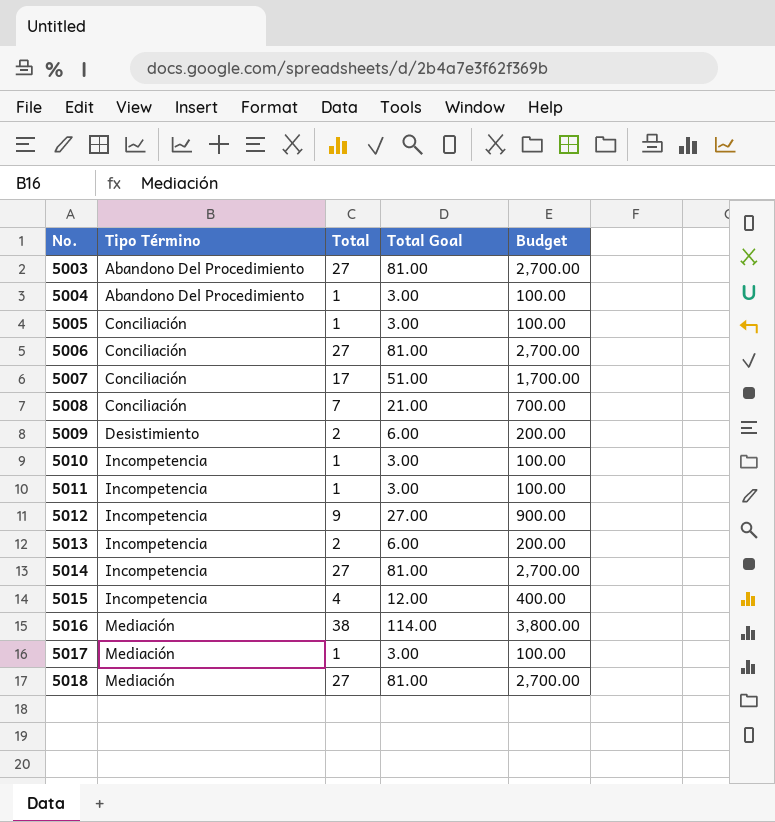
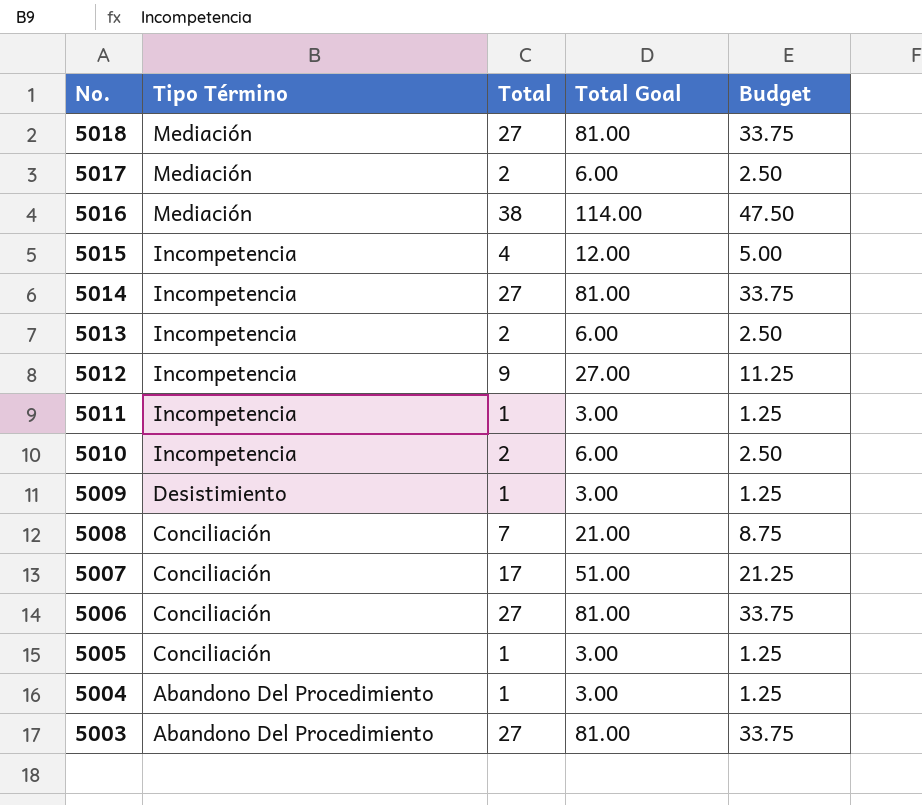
row order: No. ascending -> No. descending
column Budget | formula: [Total] * 100 -> [Total] * 1.25
5017 | Total: 1 -> 2
5017 | Total Goal: 3.00 -> 6.00
5010 | Total: 1 -> 2
5010 | Total Goal: 3.00 -> 6.00
5009 | Total: 2 -> 1
5009 | Total Goal: 6.00 -> 3.00

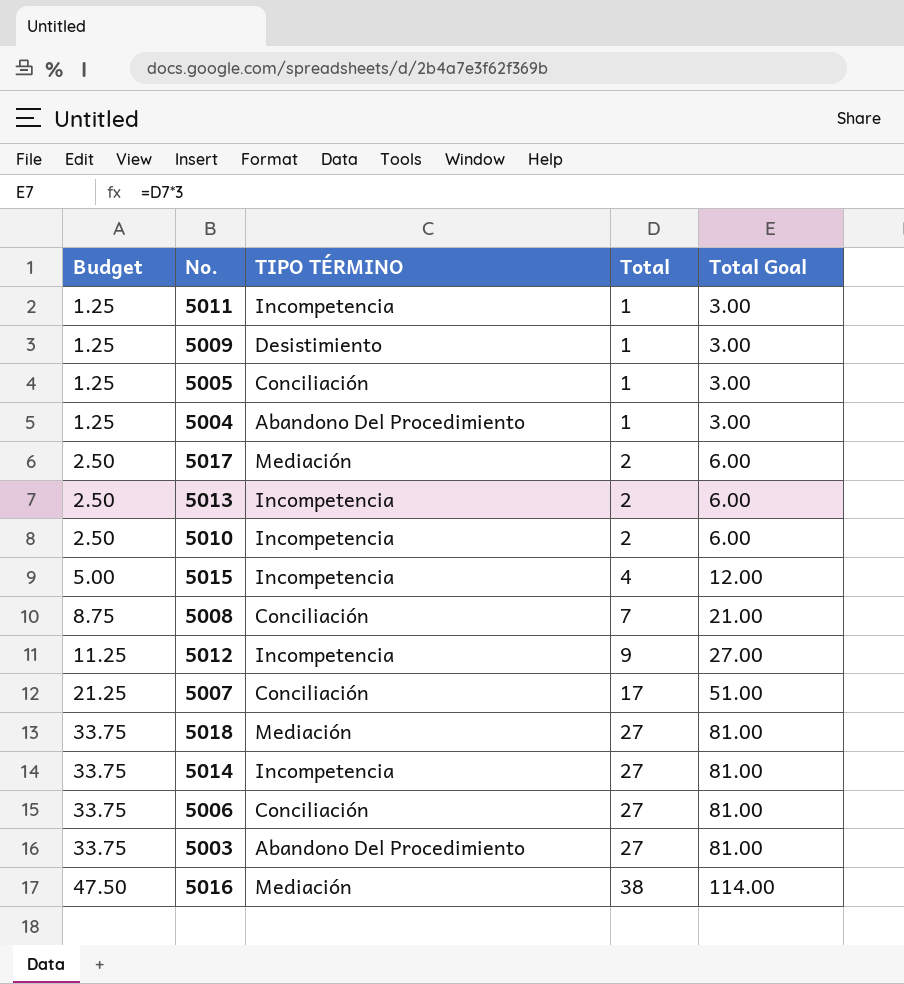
row order: No. descending -> Budget ascending
column Budget | position: 5 -> 1
column name: Tipo Término -> TIPO TÉRMINO

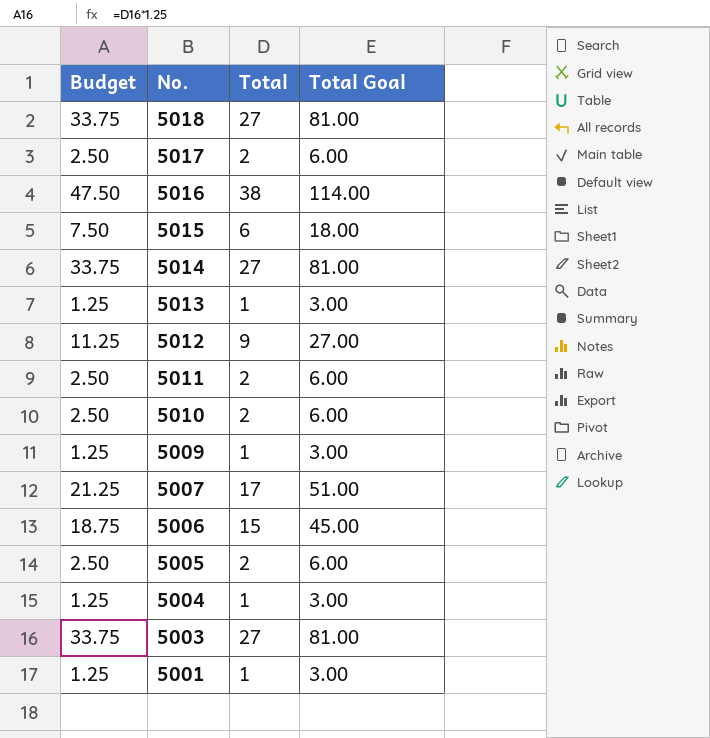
row order: Budget ascending -> No. descending
column TIPO TÉRMINO | position: 3 -> none
row 5008: 8.75 | Conciliación | 7 | 21.00 -> none
5015 | Budget: 5.00 -> 7.50
5015 | Total: 4 -> 6
5015 | Total Goal: 12.00 -> 18.00
5013 | Budget: 2.50 -> 1.25
5013 | Total: 2 -> 1
5013 | Total Goal: 6.00 -> 3.00
5011 | Budget: 1.25 -> 2.50
5011 | Total: 1 -> 2
5011 | Total Goal: 3.00 -> 6.00
5006 | Budget: 33.75 -> 18.75
5006 | Total: 27 -> 15
5006 | Total Goal: 81.00 -> 45.00
5005 | Budget: 1.25 -> 2.50
5005 | Total: 1 -> 2
5005 | Total Goal: 3.00 -> 6.00
row 5001: none -> 1.25 | 1 | 3.00

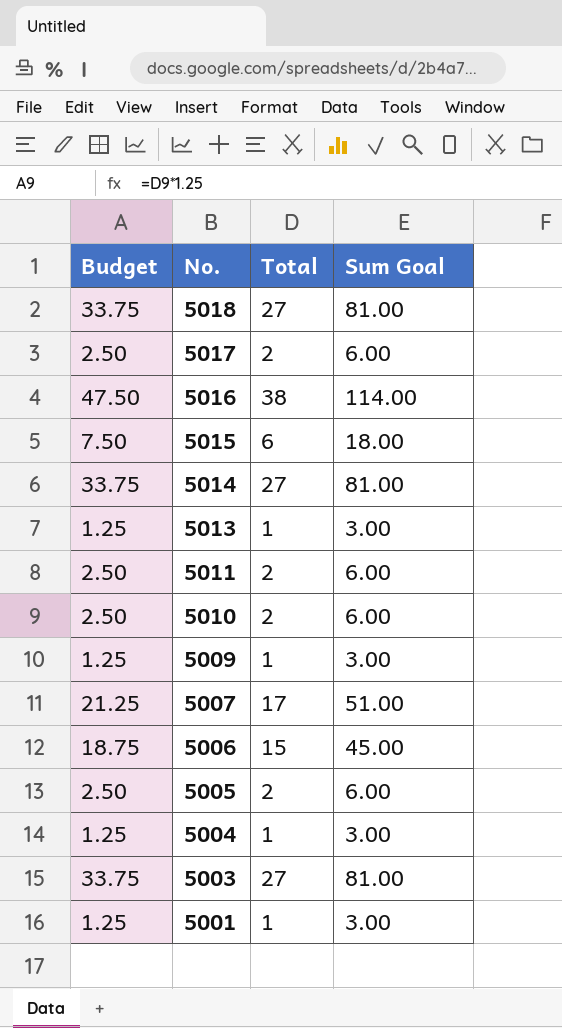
column name: Total Goal -> Sum Goal
row 5012: 11.25 | 9 | 27.00 -> none

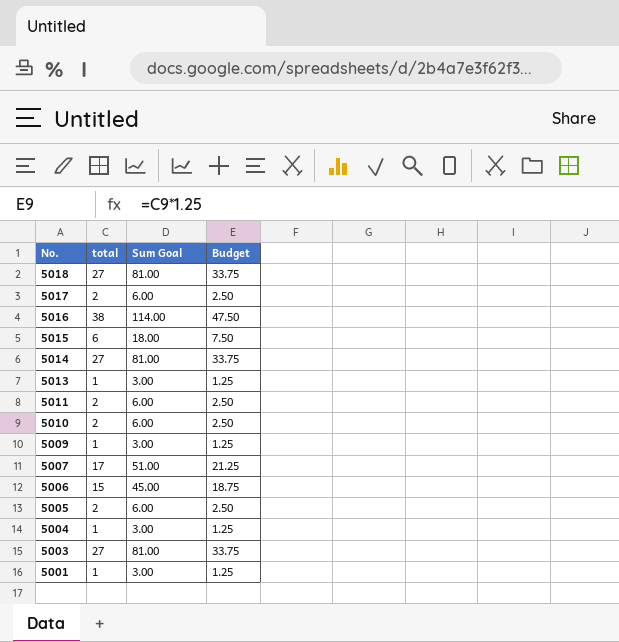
column name: Total -> total
column Budget | position: 1 -> 4

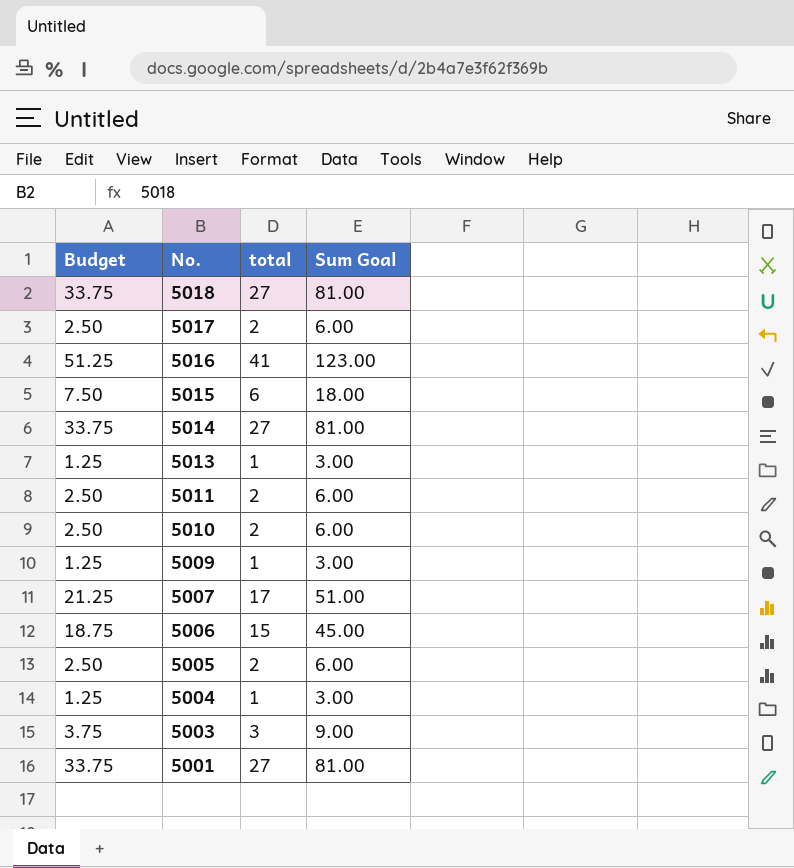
column Budget | position: 4 -> 1
5016 | Budget: 47.50 -> 51.25
5016 | total: 38 -> 41
5016 | Sum Goal: 114.00 -> 123.00
5003 | Budget: 33.75 -> 3.75
5003 | total: 27 -> 3
5003 | Sum Goal: 81.00 -> 9.00
5001 | Budget: 1.25 -> 33.75
5001 | total: 1 -> 27
5001 | Sum Goal: 3.00 -> 81.00

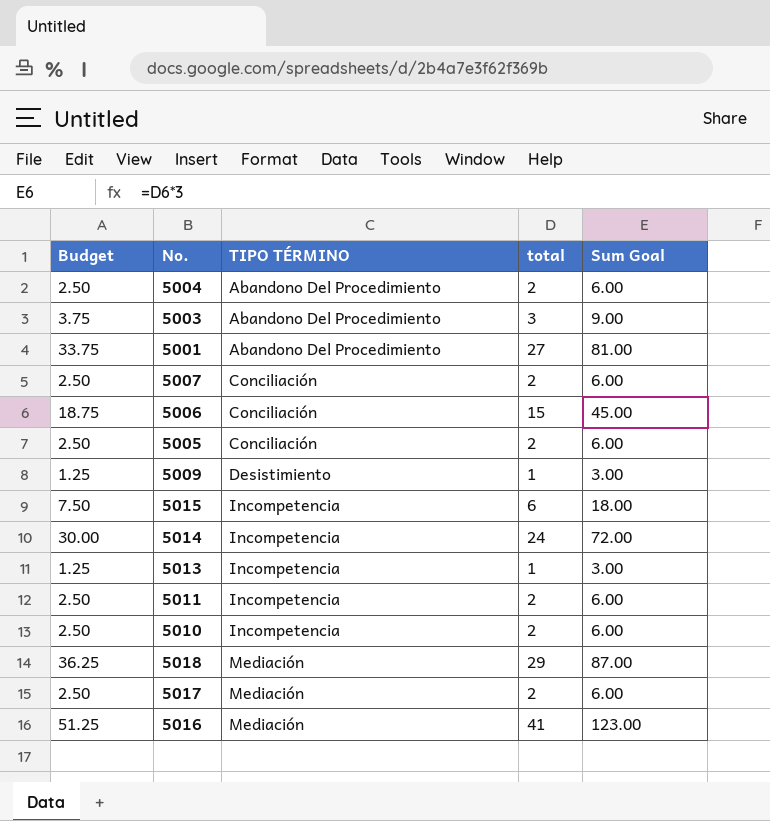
row order: No. descending -> TIPO TÉRMINO ascending
column TIPO TÉRMINO | position: none -> 3
5004 | Budget: 1.25 -> 2.50
5004 | total: 1 -> 2
5004 | Sum Goal: 3.00 -> 6.00
5007 | Budget: 21.25 -> 2.50
5007 | total: 17 -> 2
5007 | Sum Goal: 51.00 -> 6.00
5014 | Budget: 33.75 -> 30.00
5014 | total: 27 -> 24
5014 | Sum Goal: 81.00 -> 72.00
5018 | Budget: 33.75 -> 36.25
5018 | total: 27 -> 29
5018 | Sum Goal: 81.00 -> 87.00

